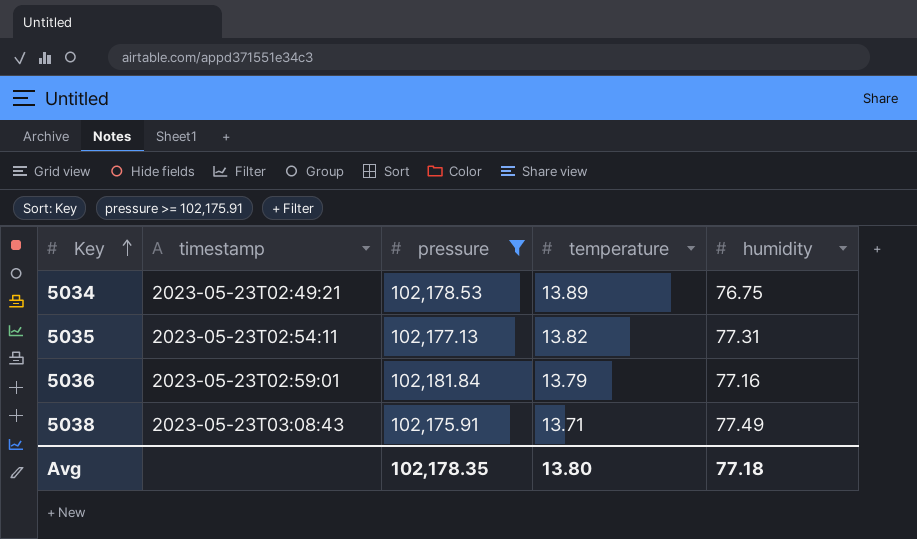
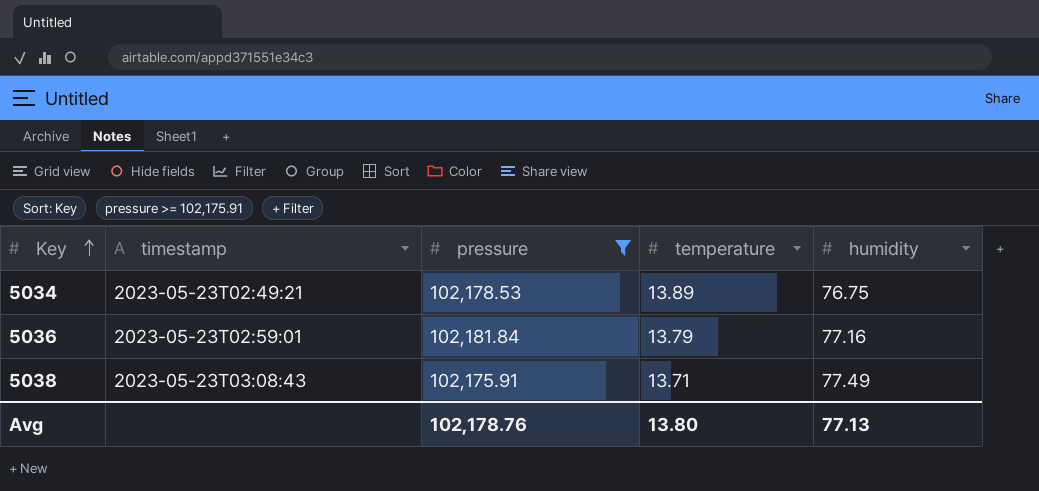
row 5035: 2023-05-23T02:54:11 | 102,177.13 | 13.82 | 77.31 -> none
Avg | pressure: 102,178.35 -> 102,178.76
Avg | humidity: 77.18 -> 77.13

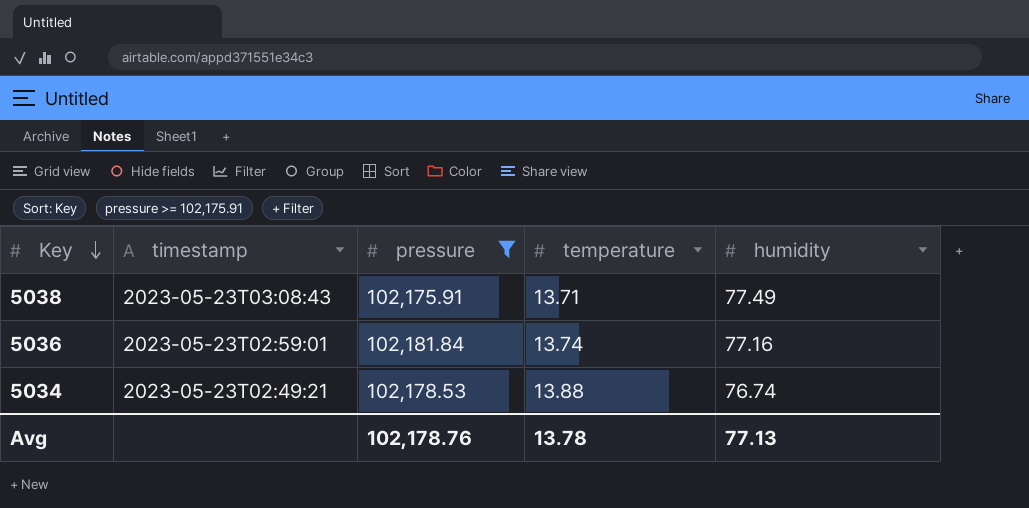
row order: Key ascending -> Key descending
5036 | temperature: 13.79 -> 13.74
5034 | temperature: 13.89 -> 13.88
5034 | humidity: 76.75 -> 76.74
Avg | temperature: 13.80 -> 13.78

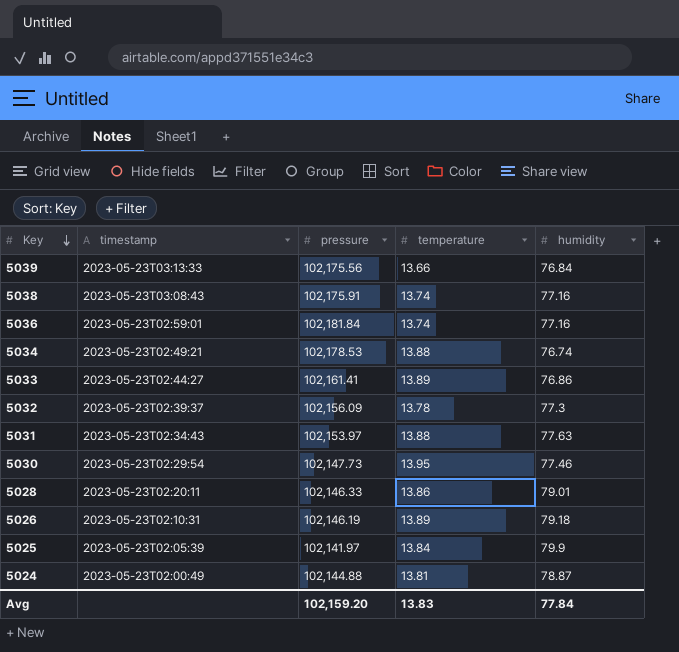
filter: pressure >= 102,175.91 -> none
5038 | temperature: 13.71 -> 13.74
5038 | humidity: 77.49 -> 77.16
Avg | pressure: 102,178.76 -> 102,159.20
Avg | temperature: 13.78 -> 13.83
Avg | humidity: 77.13 -> 77.84

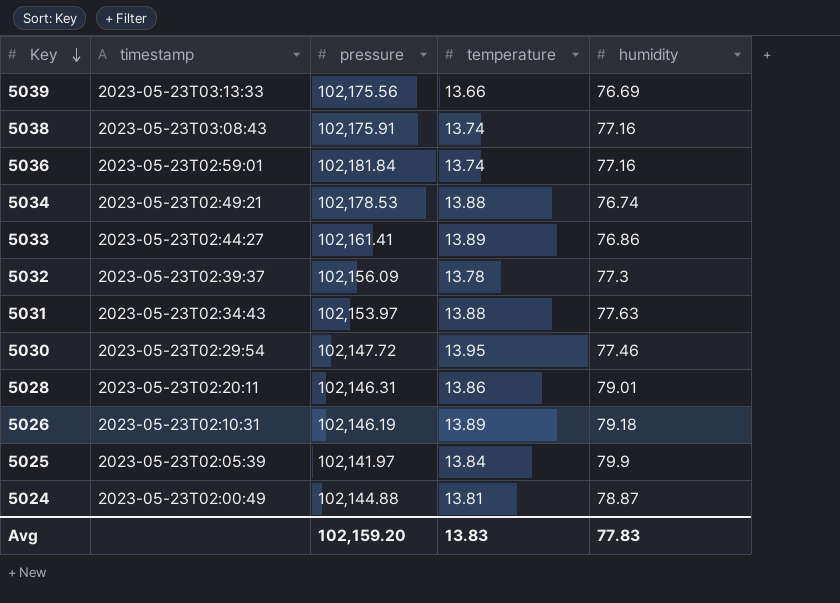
5039 | humidity: 76.84 -> 76.69
5030 | pressure: 102,147.73 -> 102,147.72
5028 | pressure: 102,146.33 -> 102,146.31
Avg | humidity: 77.84 -> 77.83

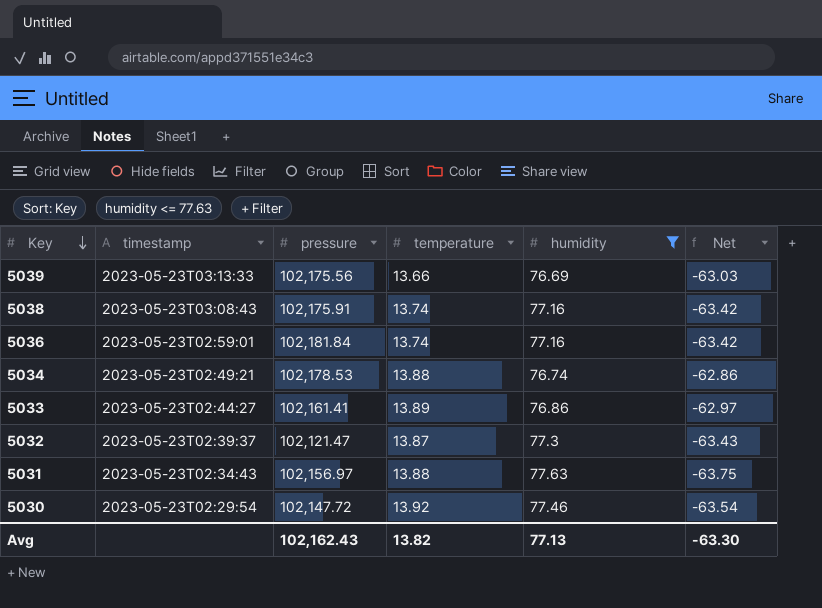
filter: none -> humidity <= 77.63
column Net | formula: none -> [temperature] - [humidity]
5032 | pressure: 102,156.09 -> 102,121.47
5032 | temperature: 13.78 -> 13.87
5031 | pressure: 102,153.97 -> 102,156.97
5030 | temperature: 13.95 -> 13.92
Avg | pressure: 102,159.20 -> 102,162.43
Avg | temperature: 13.83 -> 13.82
Avg | humidity: 77.83 -> 77.13

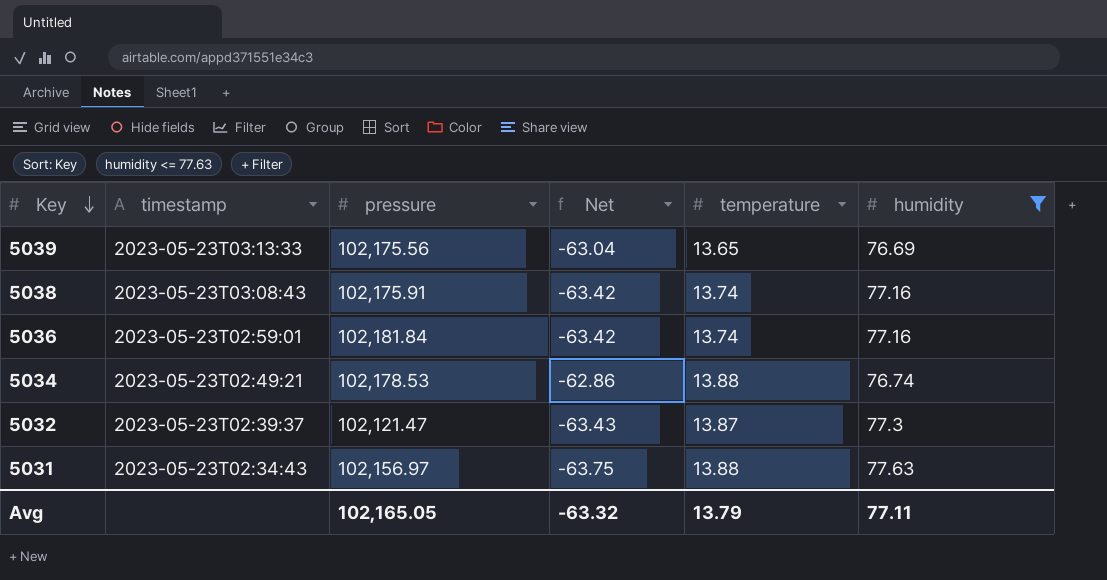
column Net | position: 6 -> 4
row 5033: 2023-05-23T02:44:27 | 102,161.41 | 13.89 | 76.86 | -62.97 -> none
row 5030: 2023-05-23T02:29:54 | 102,147.72 | 13.92 | 77.46 | -63.54 -> none
5039 | Net: -63.03 -> -63.04
5039 | temperature: 13.66 -> 13.65
Avg | pressure: 102,162.43 -> 102,165.05
Avg | Net: -63.30 -> -63.32
Avg | temperature: 13.82 -> 13.79
Avg | humidity: 77.13 -> 77.11

